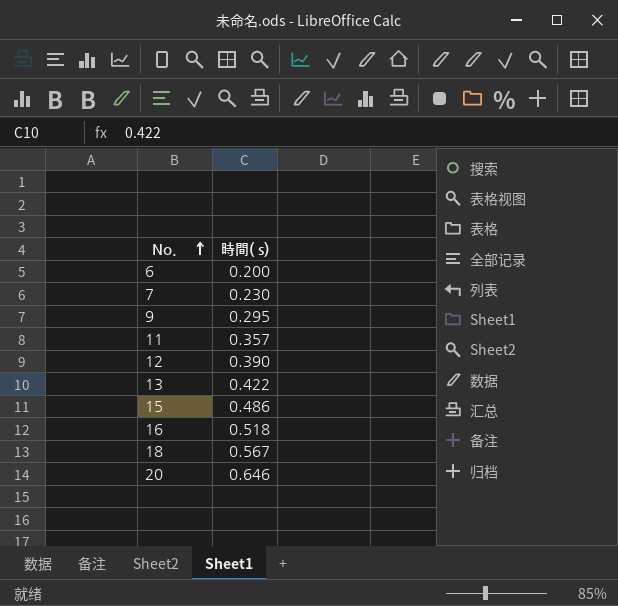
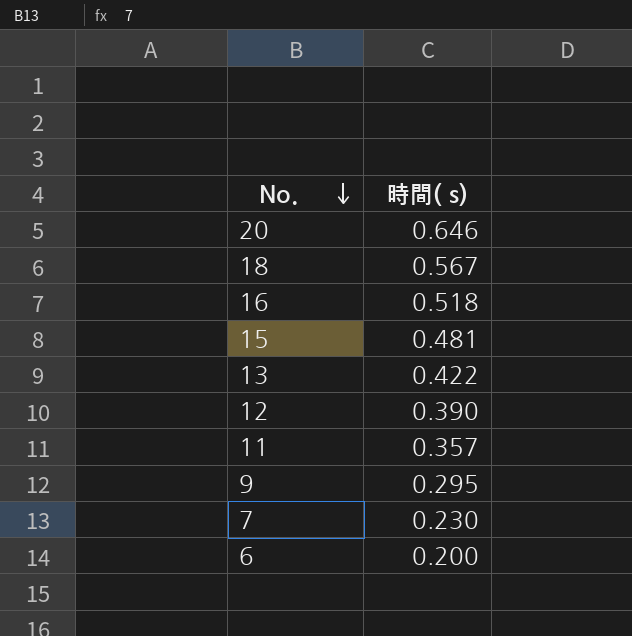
row order: No. ascending -> No. descending
15 | 時間( s): 0.486 -> 0.481

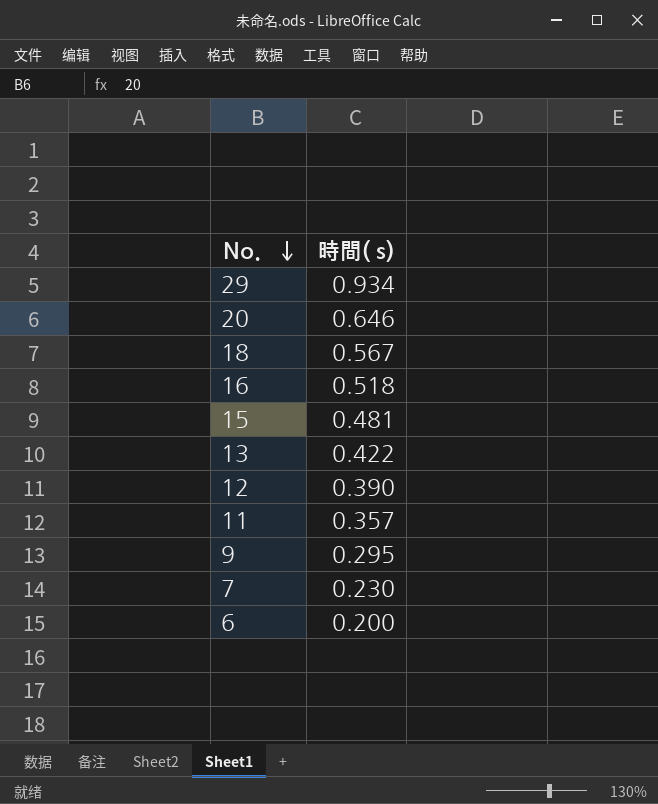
row 29: none -> 0.934

